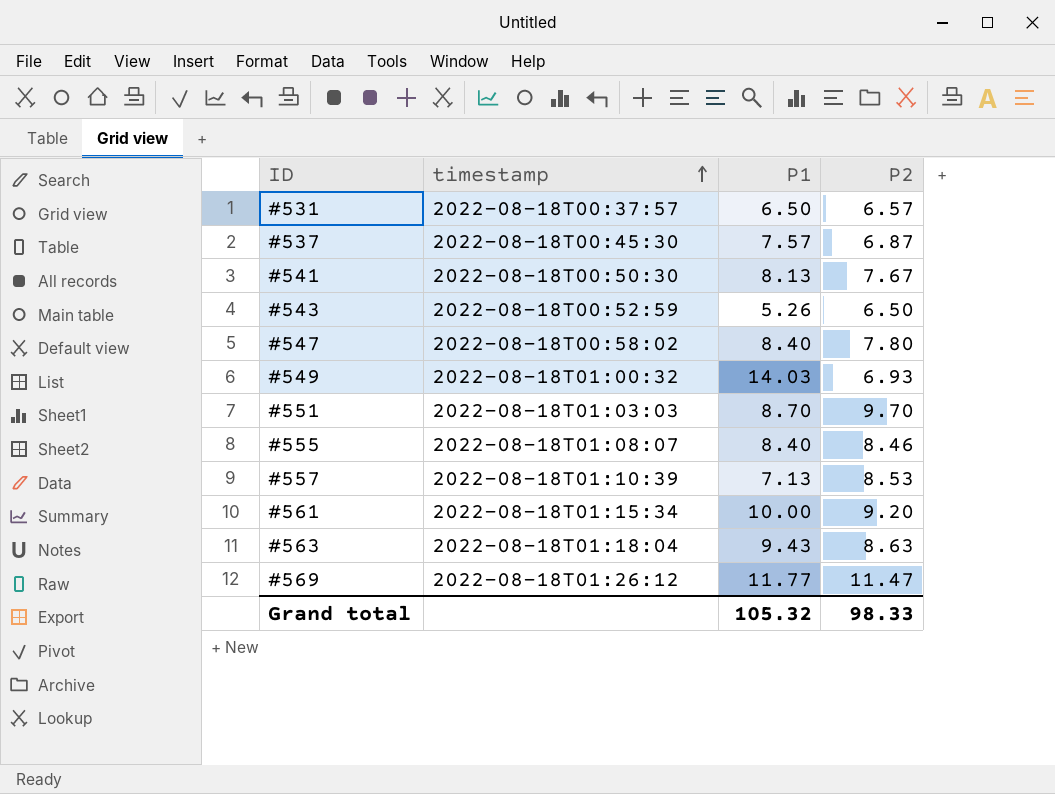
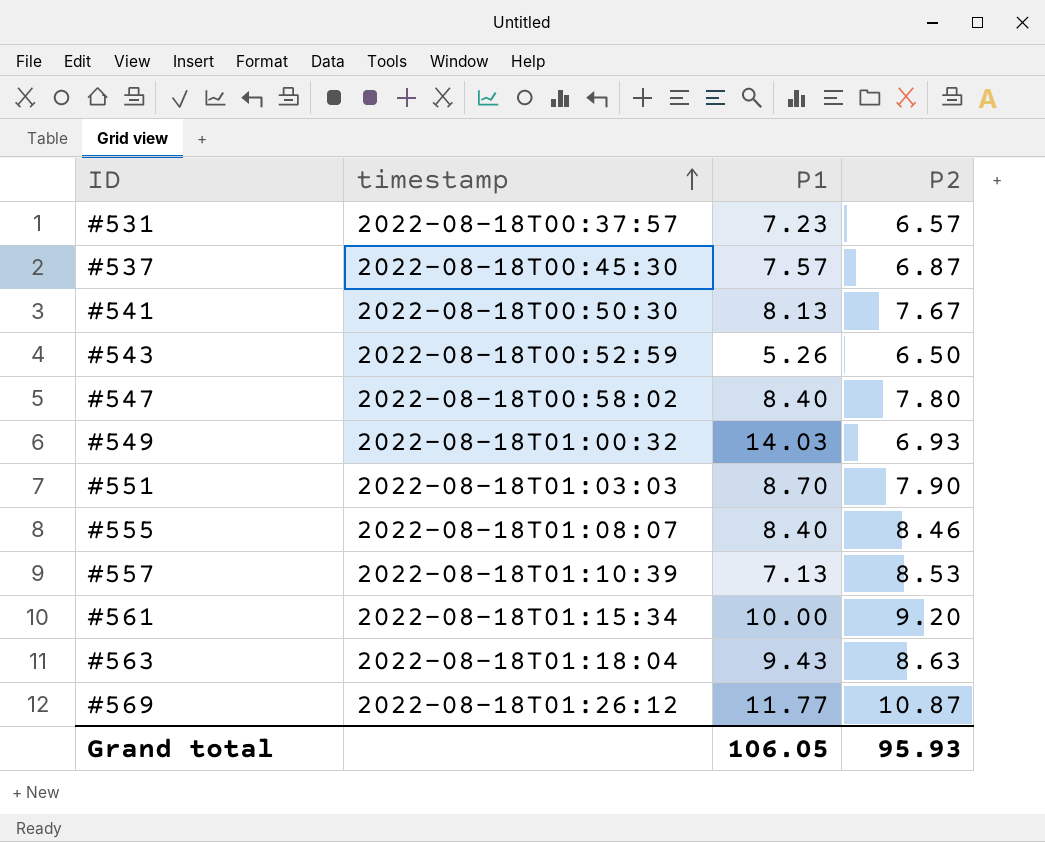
#531 | P1: 6.50 -> 7.23
#551 | P2: 9.70 -> 7.90
#569 | P2: 11.47 -> 10.87
Grand total | P1: 105.32 -> 106.05
Grand total | P2: 98.33 -> 95.93

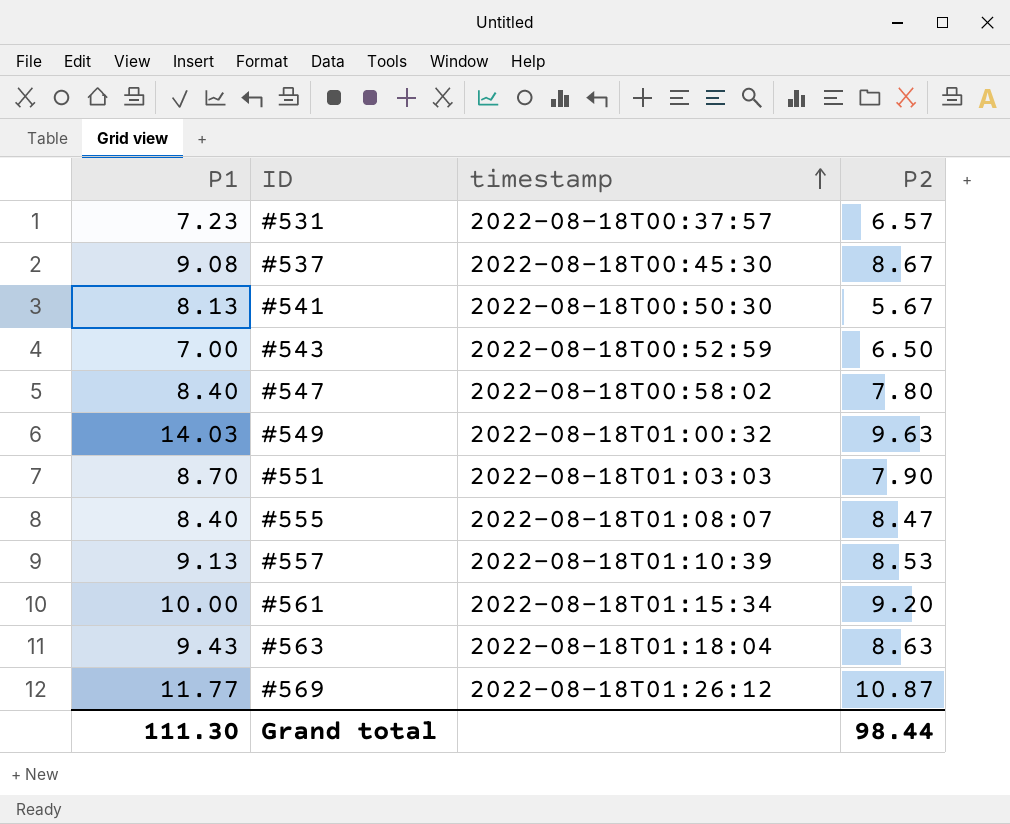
column P1 | position: 3 -> 1
#537 | P1: 7.57 -> 9.08
#537 | P2: 6.87 -> 8.67
#541 | P2: 7.67 -> 5.67
#543 | P1: 5.26 -> 7.00
#549 | P2: 6.93 -> 9.63
#555 | P2: 8.46 -> 8.47
#557 | P1: 7.13 -> 9.13
Grand total | P1: 106.05 -> 111.30
Grand total | P2: 95.93 -> 98.44

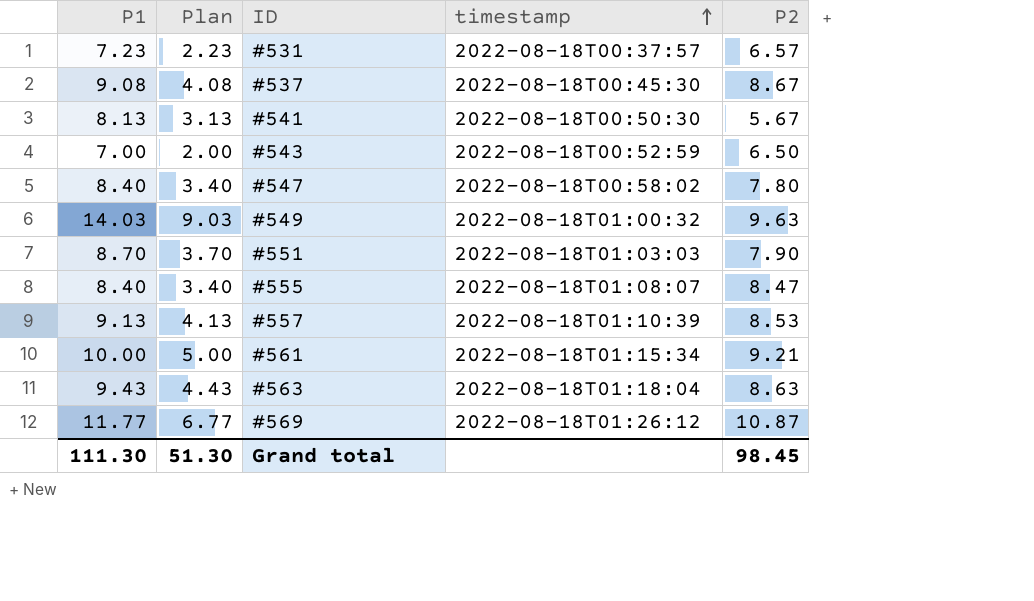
column Plan | formula: none -> [P1] - 5
#561 | P2: 9.20 -> 9.21
Grand total | P2: 98.44 -> 98.45

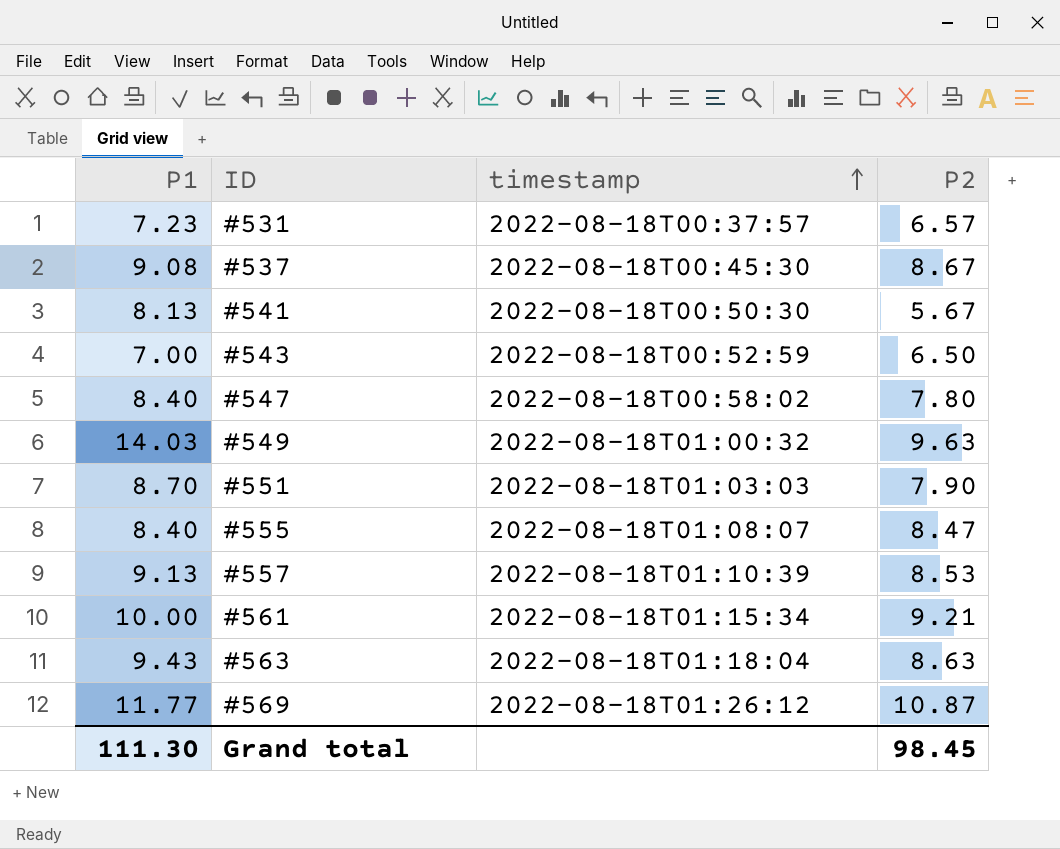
column Plan | formula: [P1] - 5 -> none

